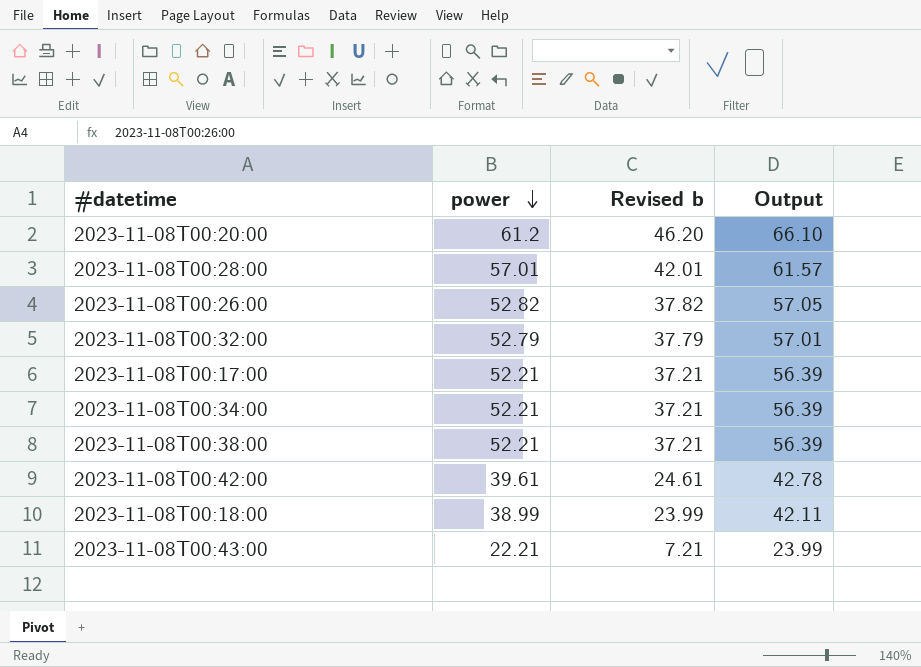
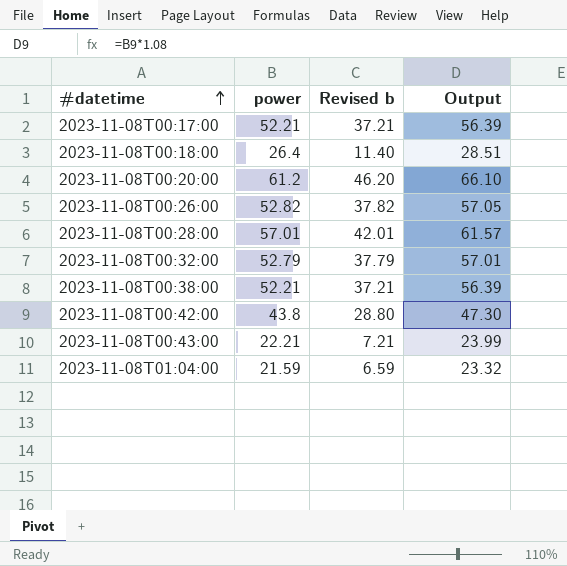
row order: power descending -> #datetime ascending
row 2023-11-08T00:34:00: 52.21 | 37.21 | 56.39 -> none
2023-11-08T00:18:00 | power: 38.99 -> 26.4
2023-11-08T00:18:00 | Revised b: 23.99 -> 11.40
2023-11-08T00:18:00 | Output: 42.11 -> 28.51
2023-11-08T00:42:00 | power: 39.61 -> 43.8
2023-11-08T00:42:00 | Revised b: 24.61 -> 28.80
2023-11-08T00:42:00 | Output: 42.78 -> 47.30
row 2023-11-08T01:04:00: none -> 21.59 | 6.59 | 23.32

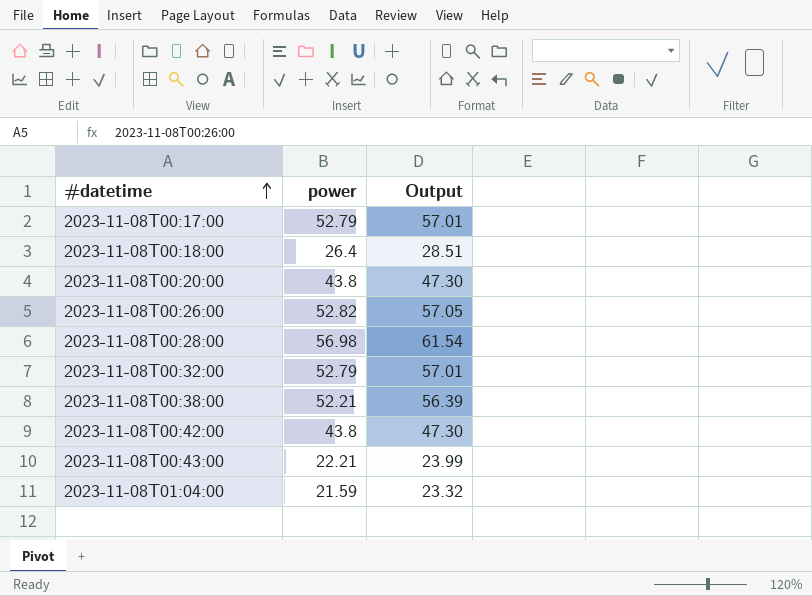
column Revised b | formula: [power] - 15 -> none
2023-11-08T00:17:00 | power: 52.21 -> 52.79
2023-11-08T00:17:00 | Output: 56.39 -> 57.01
2023-11-08T00:20:00 | power: 61.2 -> 43.8
2023-11-08T00:20:00 | Output: 66.10 -> 47.30
2023-11-08T00:28:00 | power: 57.01 -> 56.98
2023-11-08T00:28:00 | Output: 61.57 -> 61.54

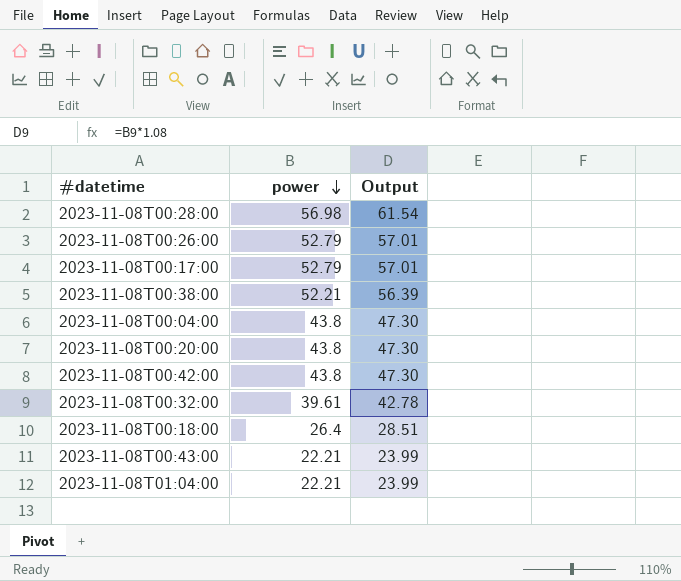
row order: #datetime ascending -> power descending
2023-11-08T00:26:00 | power: 52.82 -> 52.79
2023-11-08T00:26:00 | Output: 57.05 -> 57.01
row 2023-11-08T00:04:00: none -> 43.8 | 47.30
2023-11-08T00:32:00 | power: 52.79 -> 39.61
2023-11-08T00:32:00 | Output: 57.01 -> 42.78
2023-11-08T01:04:00 | power: 21.59 -> 22.21
2023-11-08T01:04:00 | Output: 23.32 -> 23.99

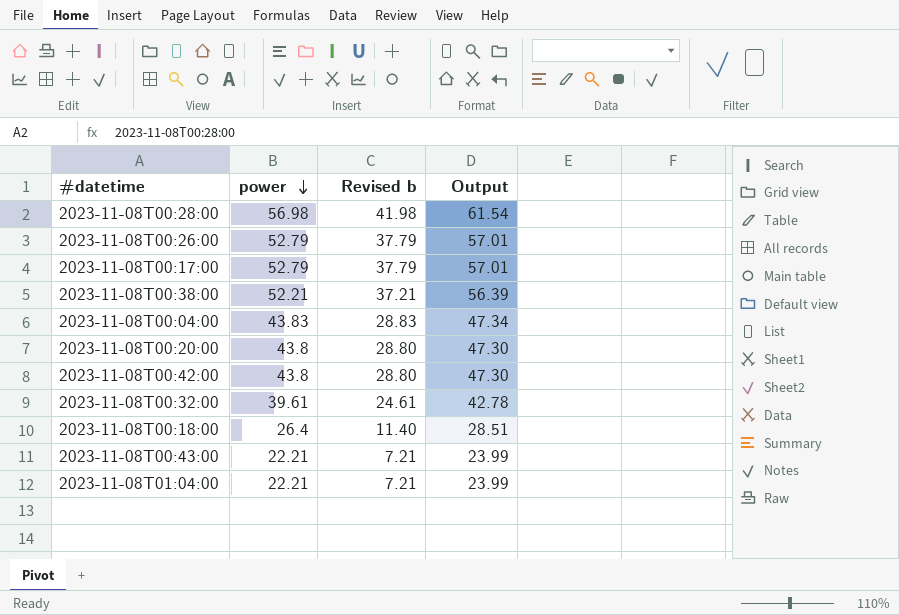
column Revised b | formula: none -> [power] - 15
2023-11-08T00:04:00 | power: 43.8 -> 43.83
2023-11-08T00:04:00 | Output: 47.30 -> 47.34

